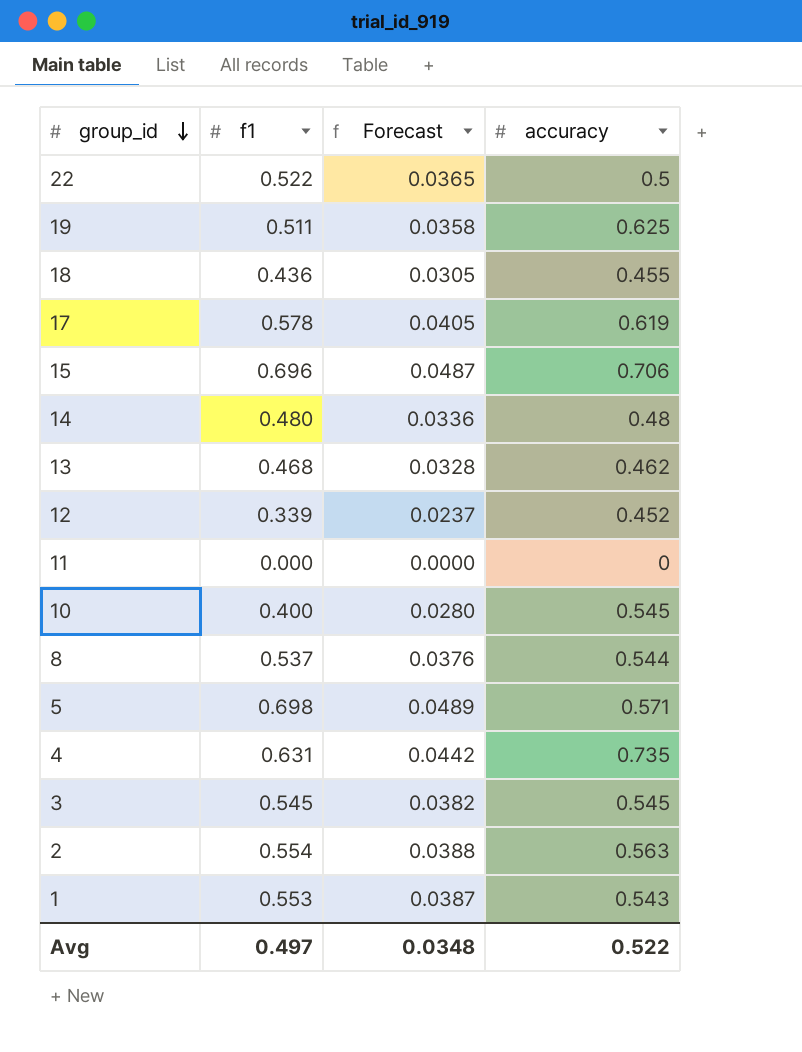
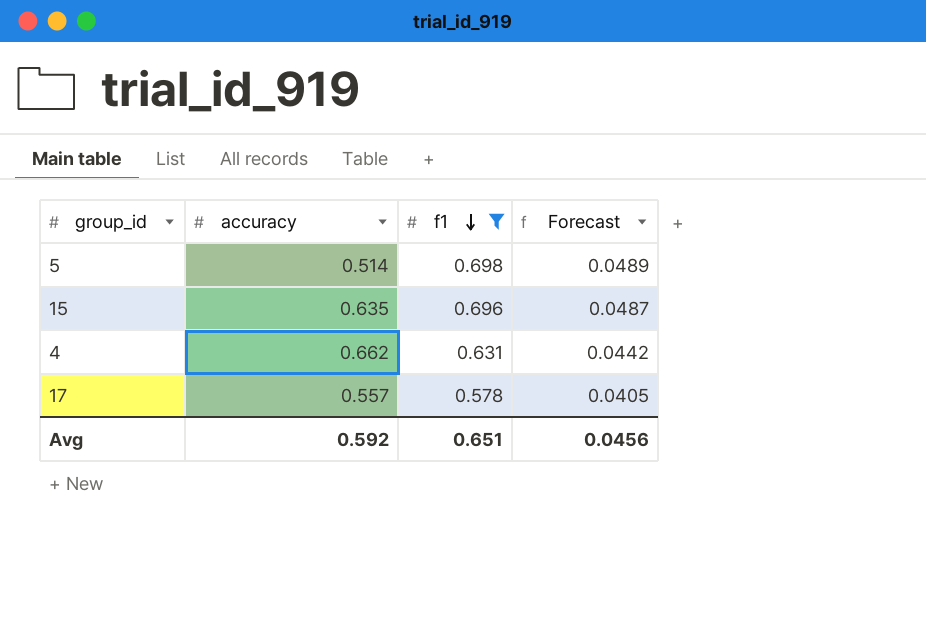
filter: none -> f1 >= 0.578
row order: group_id descending -> f1 descending
column accuracy | position: 4 -> 2
5 | accuracy: 0.571 -> 0.514
15 | accuracy: 0.706 -> 0.635
4 | accuracy: 0.735 -> 0.662
17 | accuracy: 0.619 -> 0.557
Avg | accuracy: 0.522 -> 0.592
Avg | f1: 0.497 -> 0.651
Avg | Forecast: 0.0348 -> 0.0456

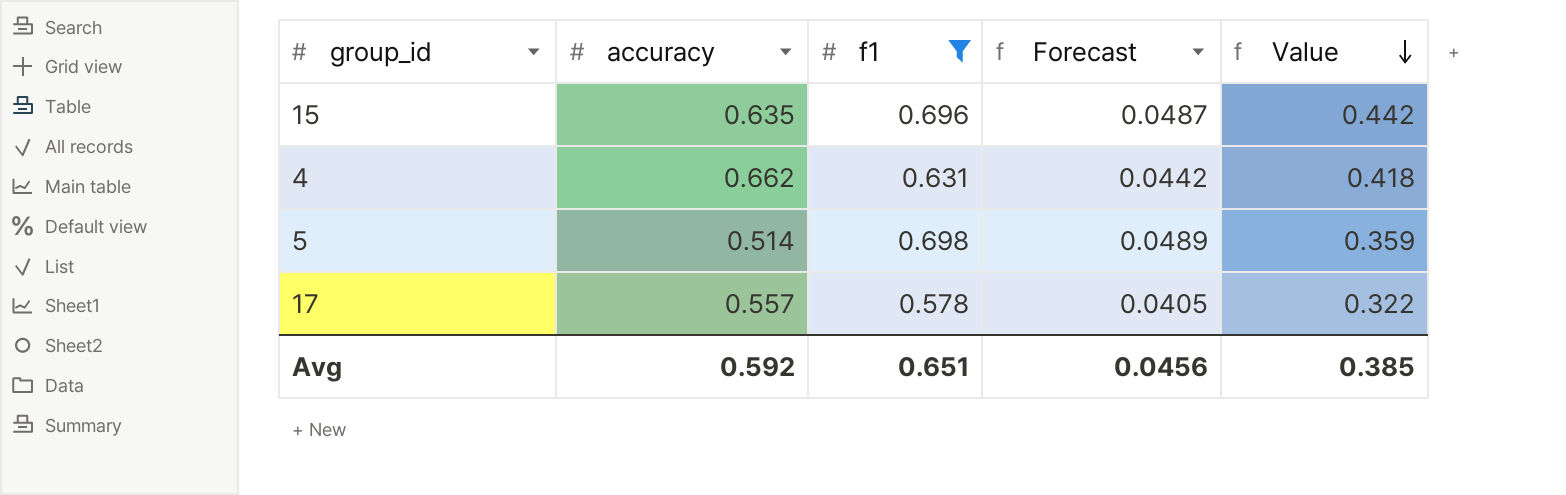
row order: f1 descending -> Value descending
column Value | formula: none -> [accuracy] * [f1]

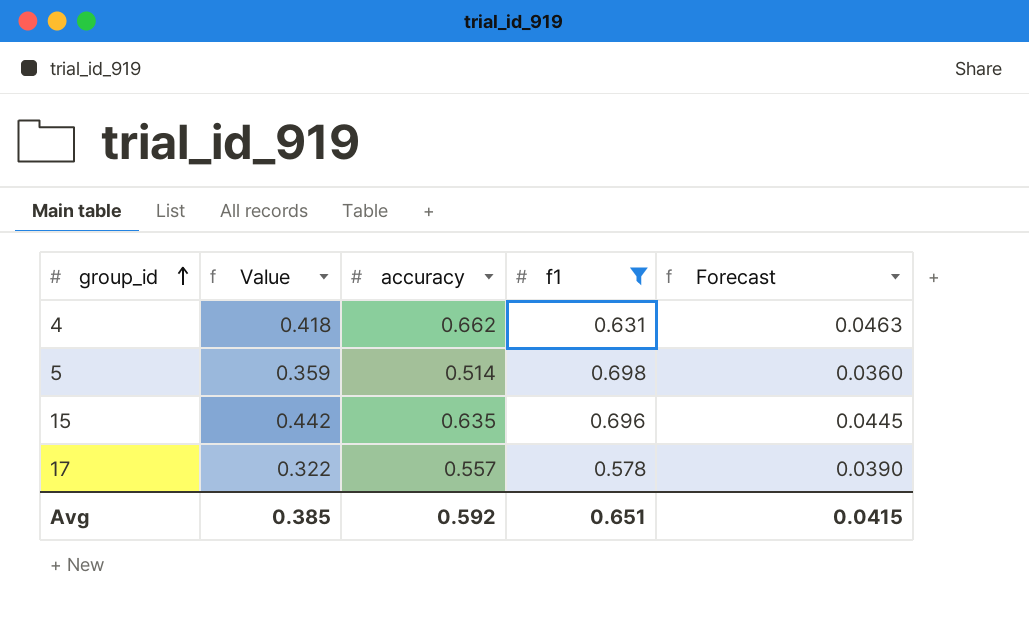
row order: Value descending -> group_id ascending
column Value | position: 5 -> 2
column Forecast | formula: [f1] * 0.07 -> [accuracy] * 0.07
Avg | Forecast: 0.0456 -> 0.0415

